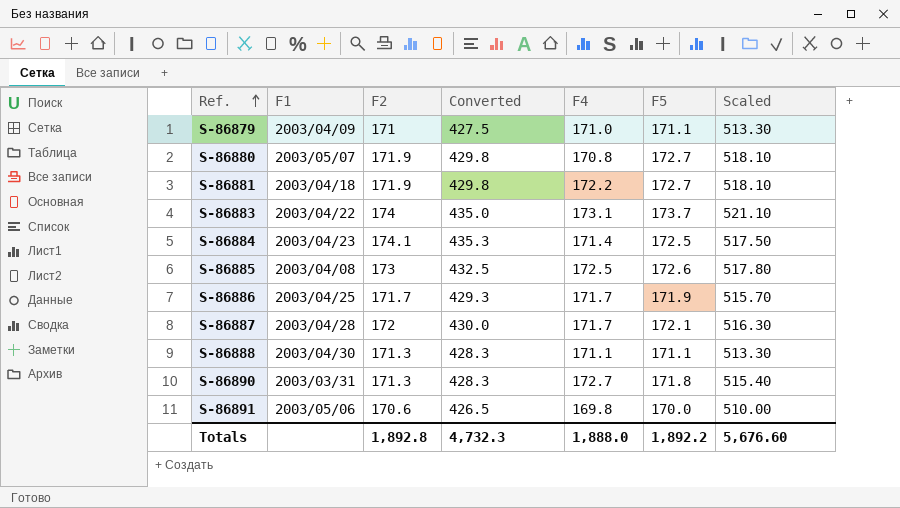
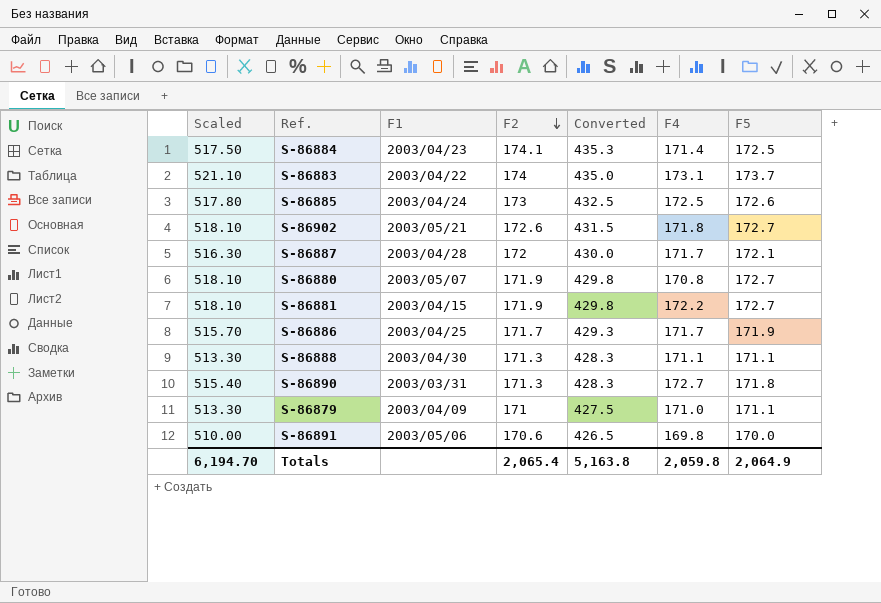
row order: Ref. ascending -> F2 descending
column Scaled | position: 7 -> 1
S-86885 | F1: 2003/04/08 -> 2003/04/24
row S-86902: none -> 518.10 | 2003/05/21 | 172.6 | 431.5 | 171.8 | 172.7
S-86881 | F1: 2003/04/18 -> 2003/04/15
Totals | Scaled: 5,676.60 -> 6,194.70
Totals | F2: 1,892.8 -> 2,065.4
Totals | Converted: 4,732.3 -> 5,163.8
Totals | F4: 1,888.0 -> 2,059.8
Totals | F5: 1,892.2 -> 2,064.9

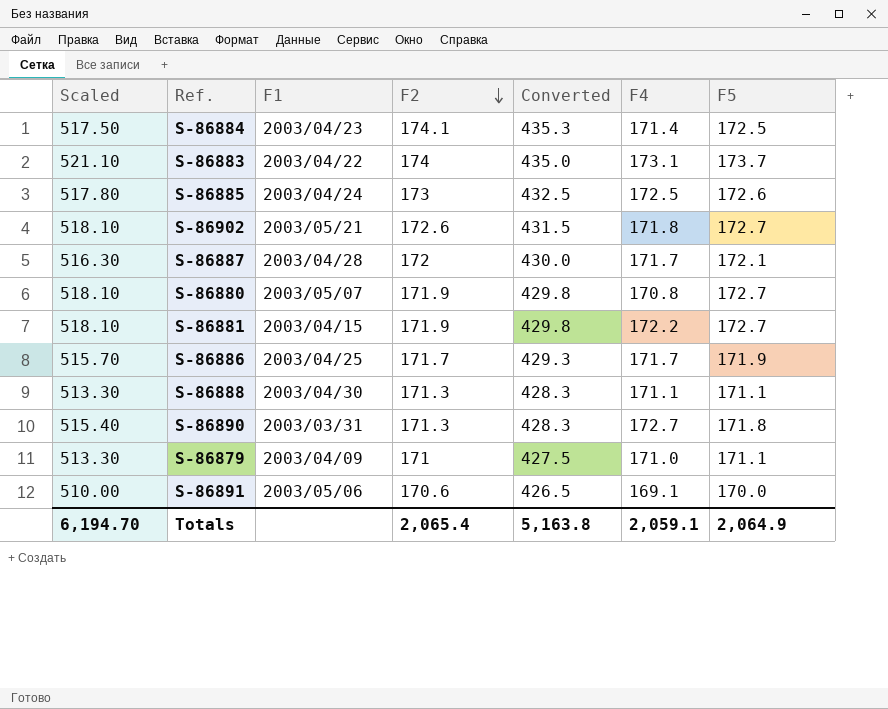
S-86891 | F4: 169.8 -> 169.1
Totals | F4: 2,059.8 -> 2,059.1

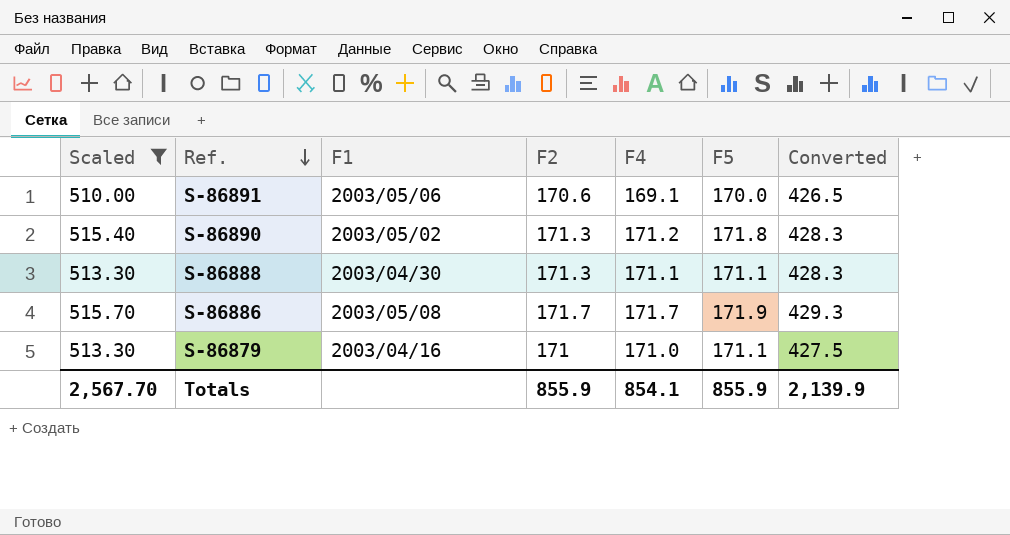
filter: none -> Scaled <= 515.70
row order: F2 descending -> Ref. descending
column Converted | position: 5 -> 7
S-86890 | F1: 2003/03/31 -> 2003/05/02
S-86890 | F4: 172.7 -> 171.2
S-86886 | F1: 2003/04/25 -> 2003/05/08
S-86879 | F1: 2003/04/09 -> 2003/04/16
Totals | Scaled: 6,194.70 -> 2,567.70
Totals | F2: 2,065.4 -> 855.9
Totals | F4: 2,059.1 -> 854.1
Totals | F5: 2,064.9 -> 855.9
Totals | Converted: 5,163.8 -> 2,139.9

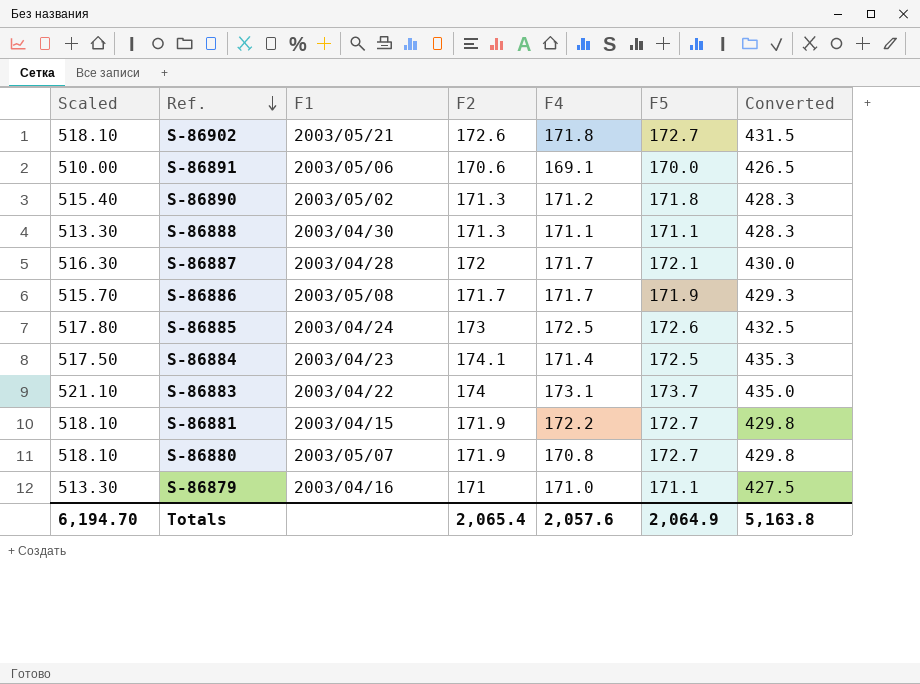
filter: Scaled <= 515.70 -> none
Totals | Scaled: 2,567.70 -> 6,194.70
Totals | F2: 855.9 -> 2,065.4
Totals | F4: 854.1 -> 2,057.6
Totals | F5: 855.9 -> 2,064.9
Totals | Converted: 2,139.9 -> 5,163.8

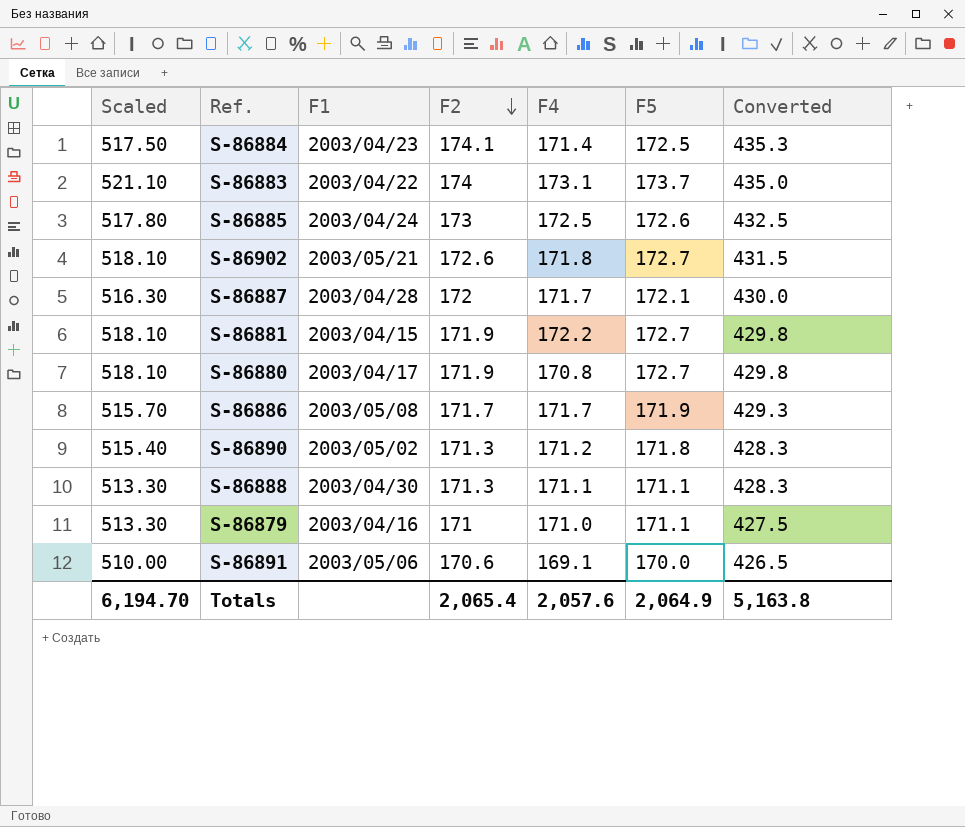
row order: Ref. descending -> F2 descending
S-86880 | F1: 2003/05/07 -> 2003/04/17

